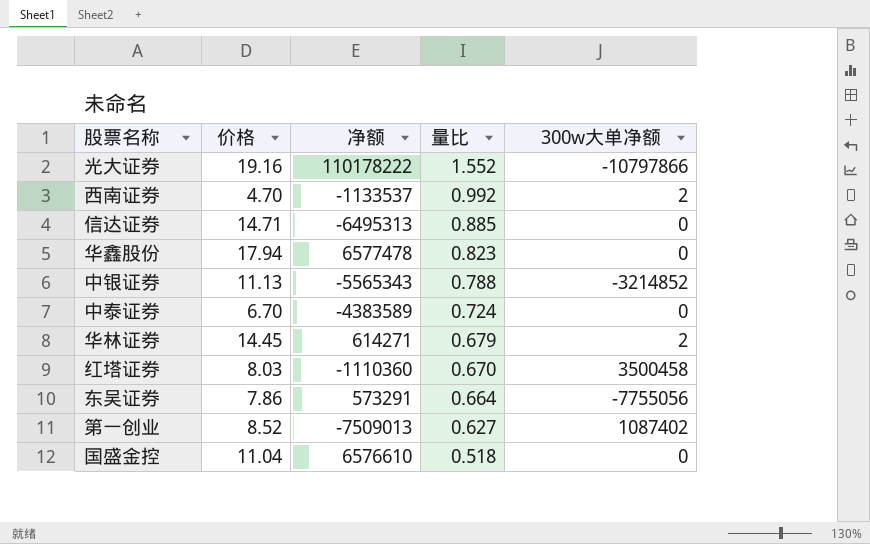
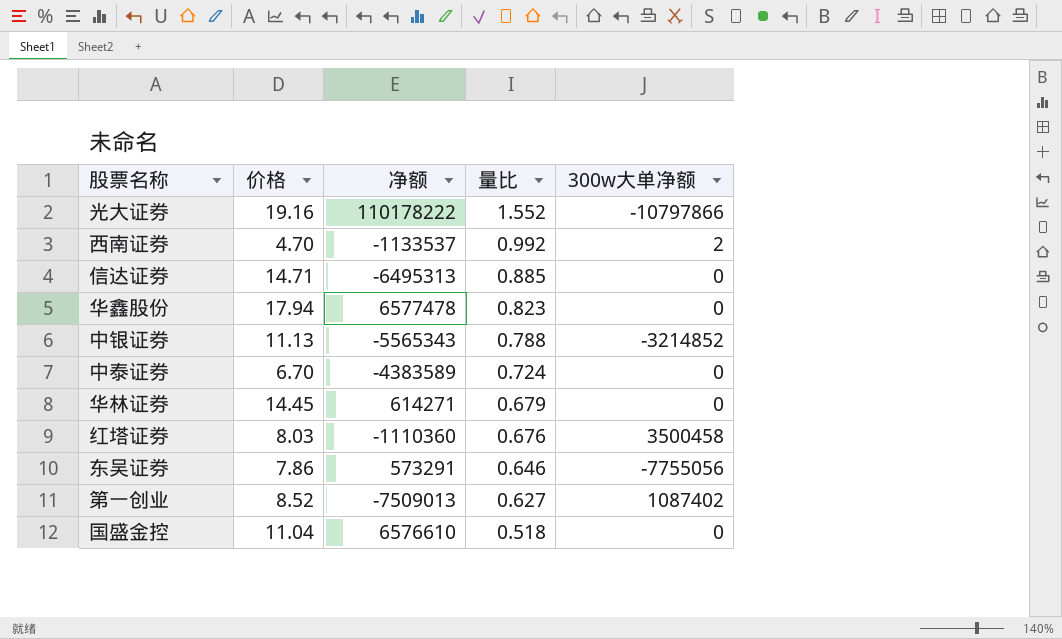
华林证券 | 300w大单净额: 2 -> 0
红塔证券 | 量比: 0.670 -> 0.676
东吴证券 | 量比: 0.664 -> 0.646

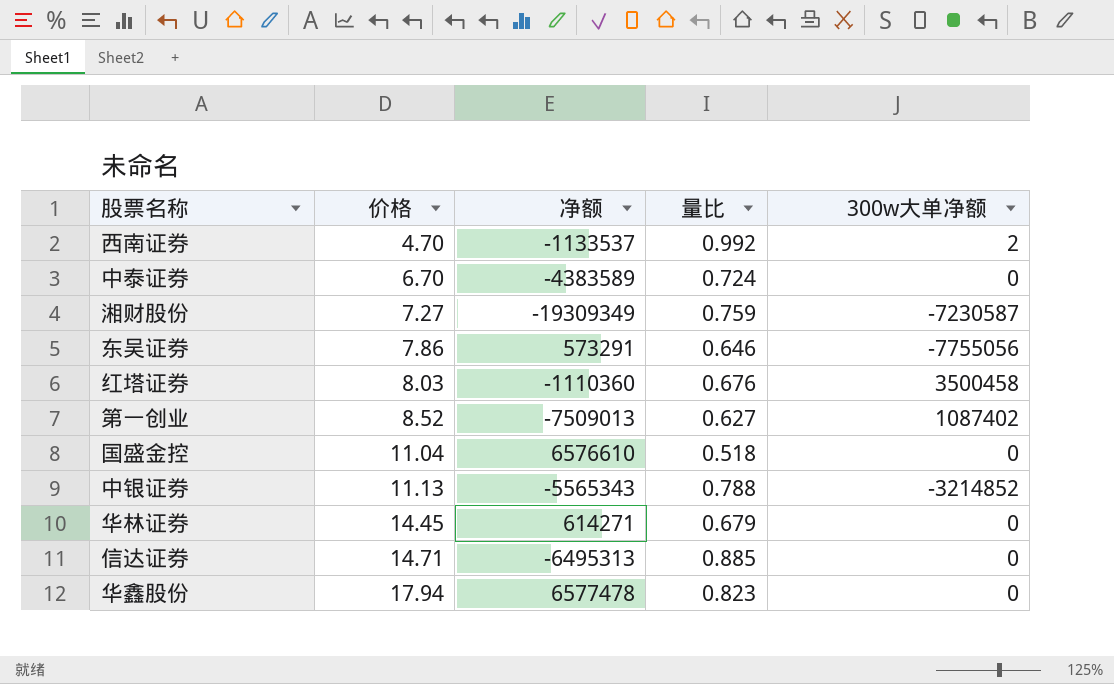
row order: 量比 descending -> 价格 ascending
row 光大证券: 19.16 | 110178222 | 1.552 | -10797866 -> none
row 湘财股份: none -> 7.27 | -19309349 | 0.759 | -7230587

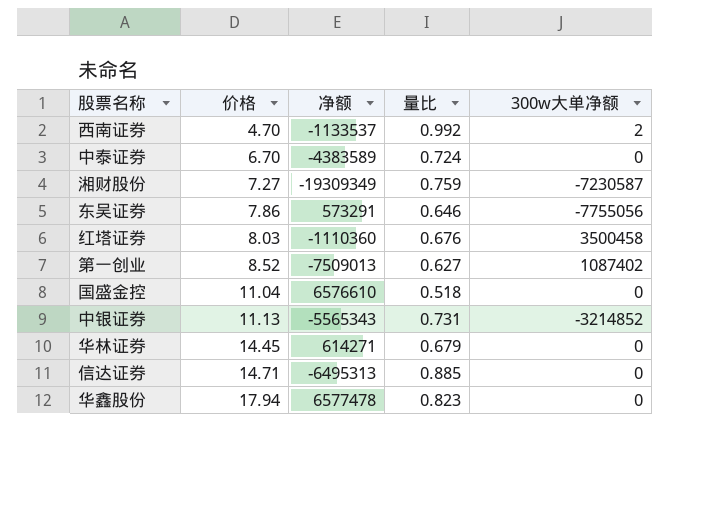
中银证券 | 量比: 0.788 -> 0.731

